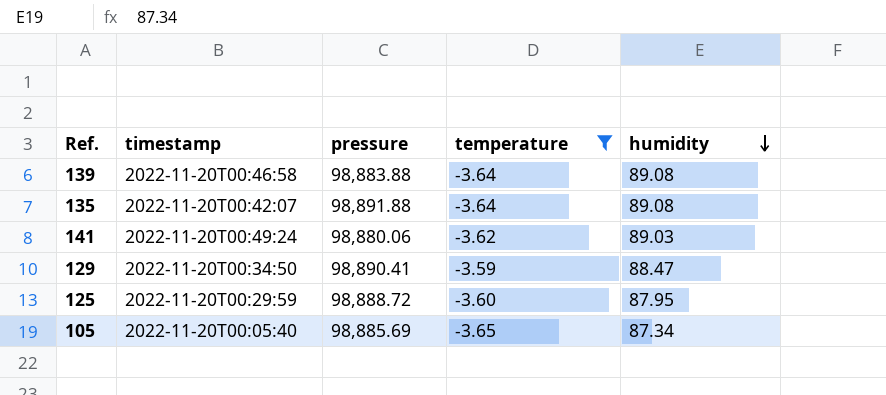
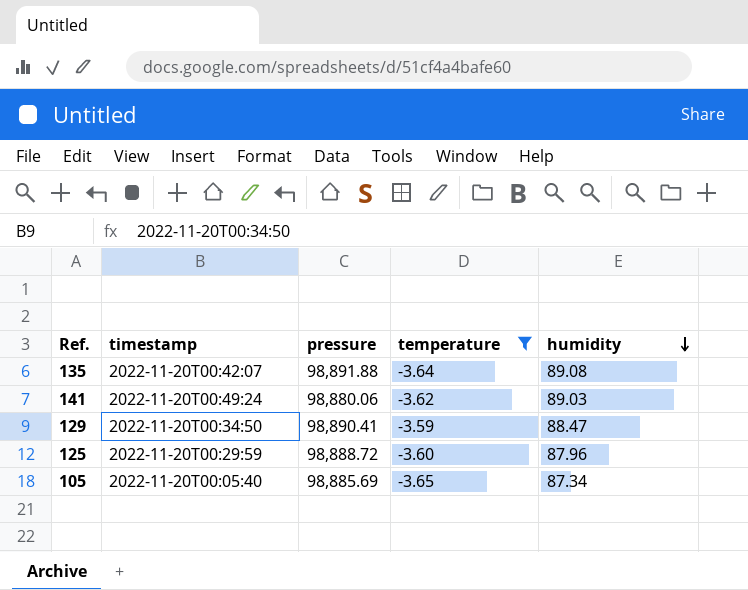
row 139: 2022-11-20T00:46:58 | 98,883.88 | -3.64 | 89.08 -> none
125 | humidity: 87.95 -> 87.96

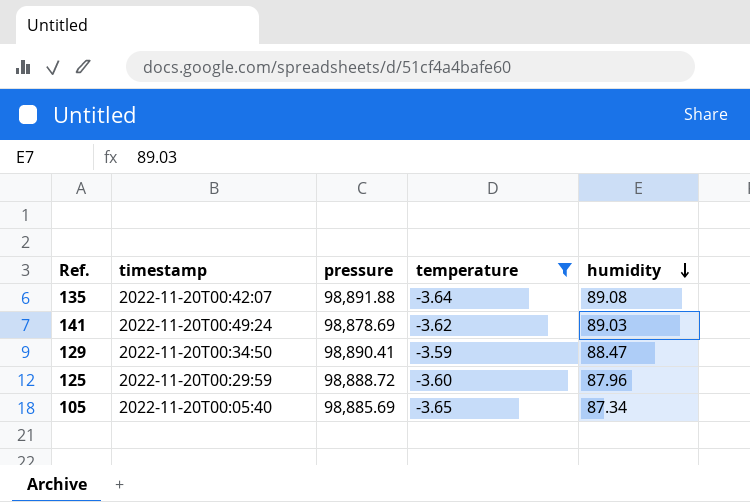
141 | pressure: 98,880.06 -> 98,878.69

